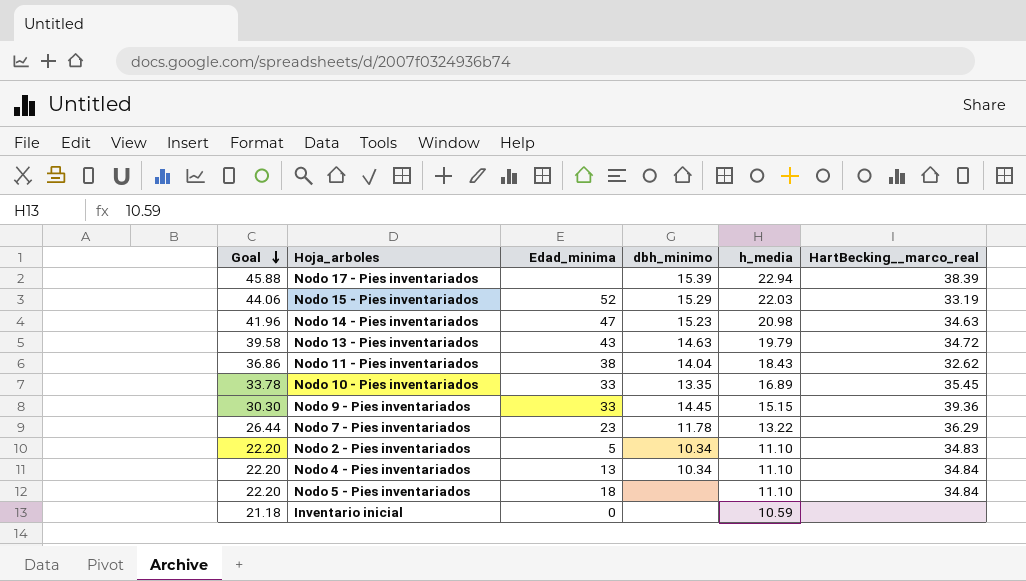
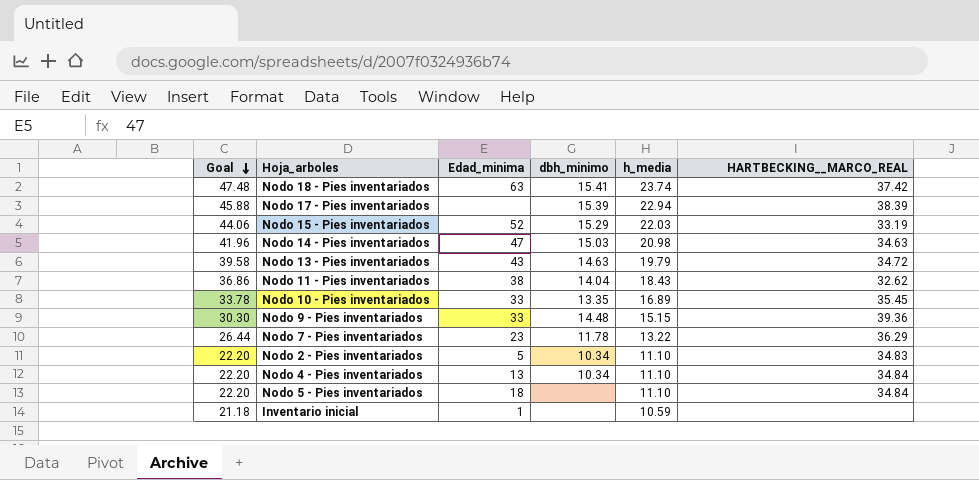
column name: HartBecking__marco_real -> HARTBECKING__MARCO_REAL
row Nodo 18 - Pies inventariados: none -> 47.48 | 63 | 15.41 | 23.74 | 37.42
Nodo 14 - Pies inventariados | dbh_minimo: 15.23 -> 15.03
Nodo 9 - Pies inventariados | dbh_minimo: 14.45 -> 14.48
Inventario inicial | Edad_minima: 0 -> 1

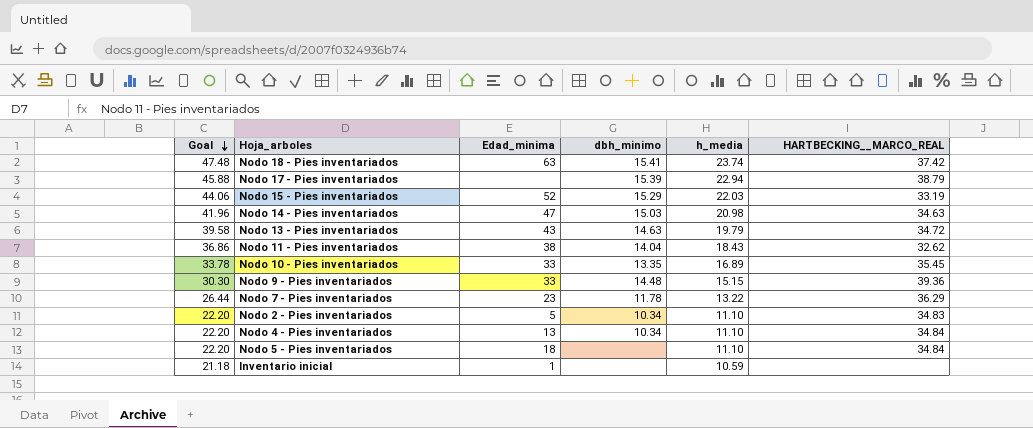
Nodo 17 - Pies inventariados | HARTBECKING__MARCO_REAL: 38.39 -> 38.79

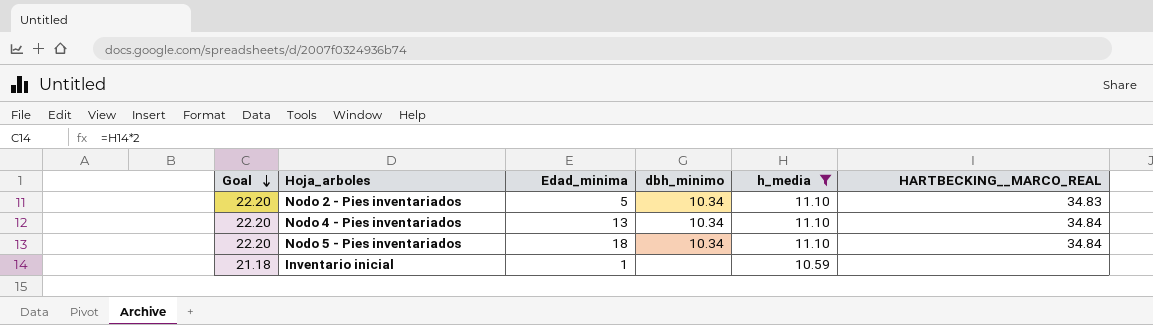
filter: none -> h_media <= 11.10
Nodo 5 - Pies inventariados | dbh_minimo: none -> 10.34

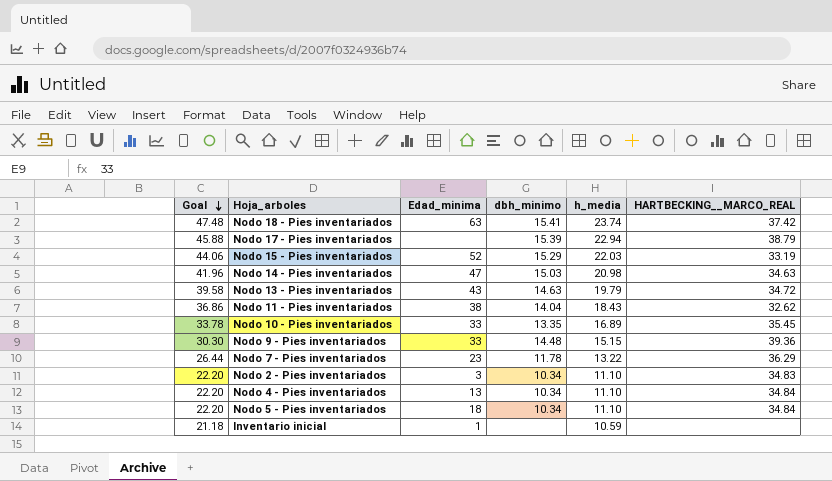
filter: h_media <= 11.10 -> none
Nodo 2 - Pies inventariados | Edad_minima: 5 -> 3

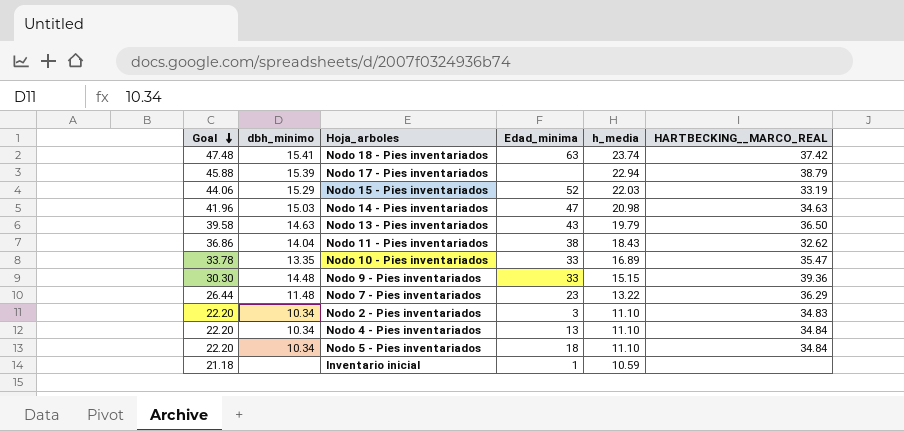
column dbh_minimo | position: 4 -> 2
Nodo 13 - Pies inventariados | HARTBECKING__MARCO_REAL: 34.72 -> 36.50
Nodo 10 - Pies inventariados | HARTBECKING__MARCO_REAL: 35.45 -> 35.47
Nodo 7 - Pies inventariados | dbh_minimo: 11.78 -> 11.48

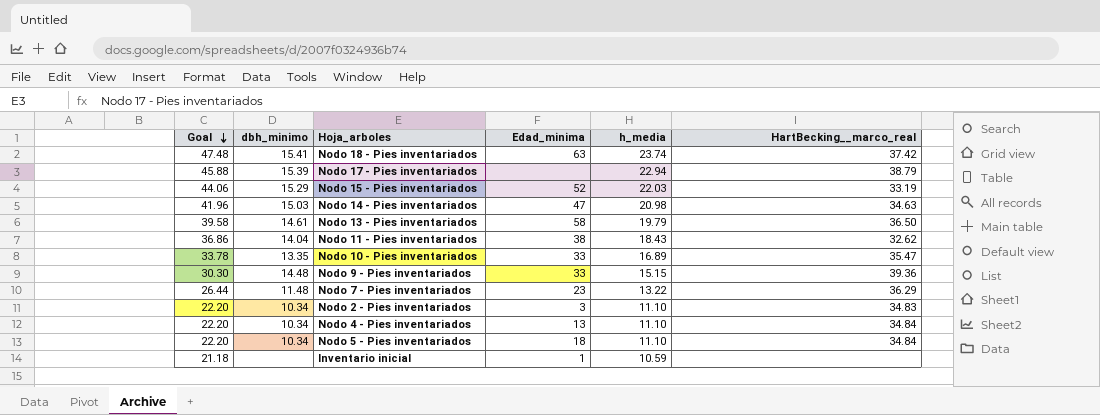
column name: HARTBECKING__MARCO_REAL -> HartBecking__marco_real
Nodo 13 - Pies inventariados | dbh_minimo: 14.63 -> 14.61
Nodo 13 - Pies inventariados | Edad_minima: 43 -> 58

